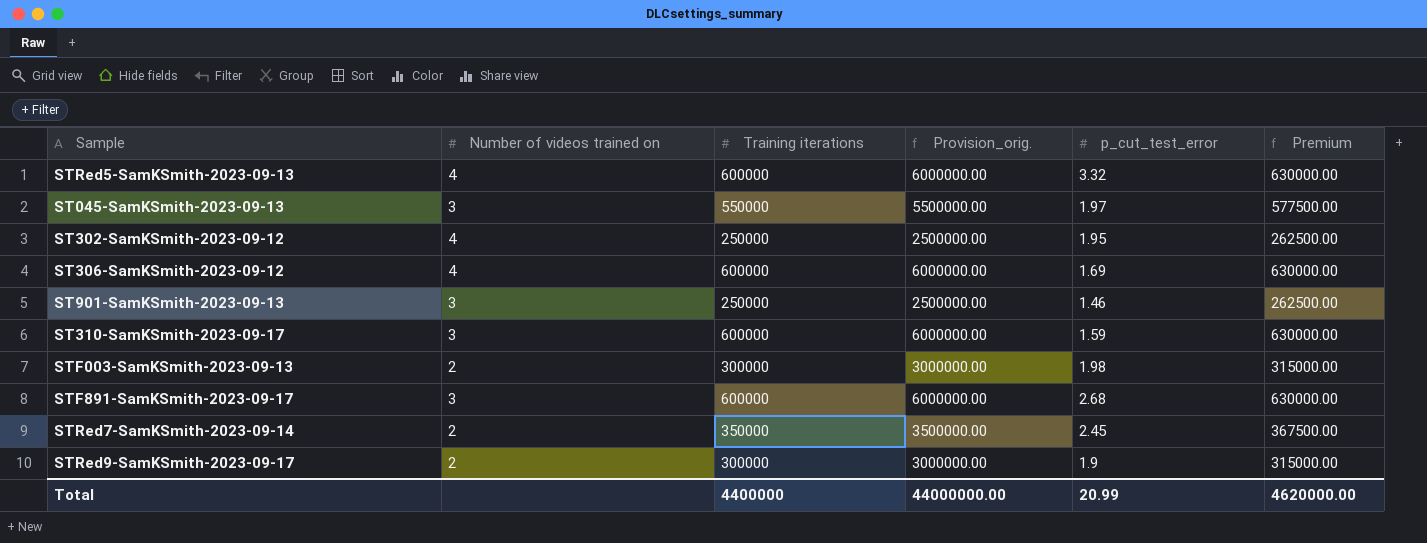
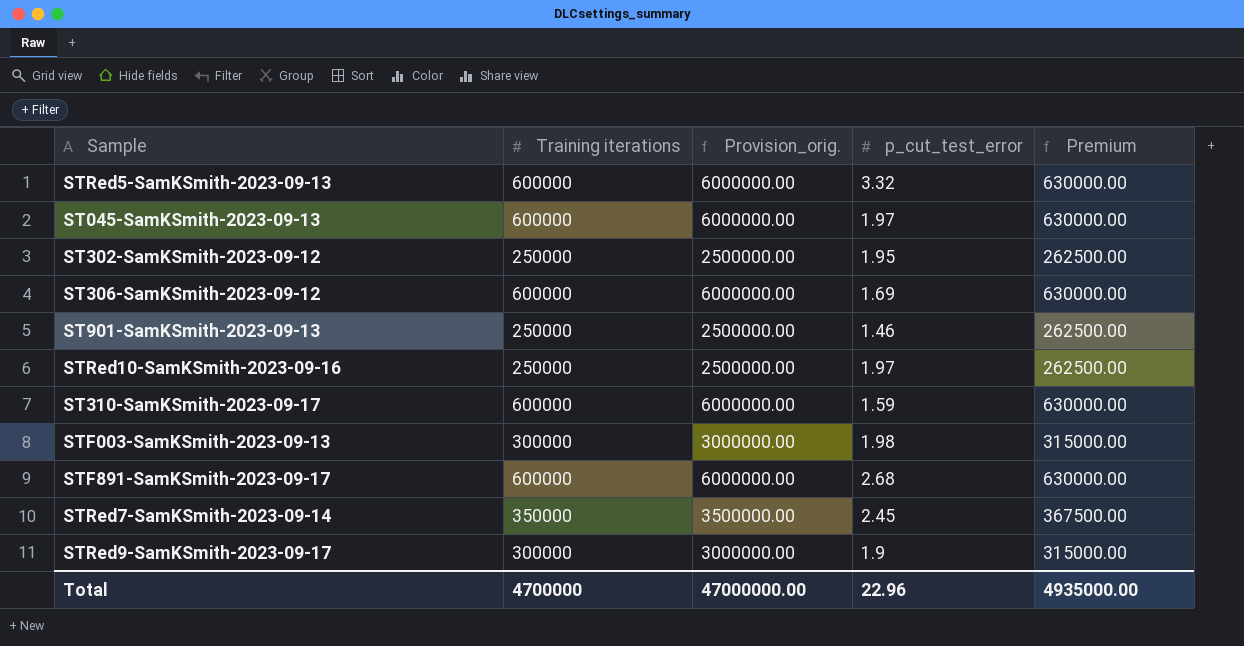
column Number of videos trained on | position: 2 -> none
ST045-SamKSmith-2023-09-13 | Training iterations: 550000 -> 600000
ST045-SamKSmith-2023-09-13 | Provision_orig.: 5500000.00 -> 6000000.00
ST045-SamKSmith-2023-09-13 | Premium: 577500.00 -> 630000.00
row STRed10-SamKSmith-2023-09-16: none -> 250000 | 2500000.00 | 1.97 | 262500.00
Total | Training iterations: 4400000 -> 4700000
Total | Provision_orig.: 44000000.00 -> 47000000.00
Total | p_cut_test_error: 20.99 -> 22.96
Total | Premium: 4620000.00 -> 4935000.00

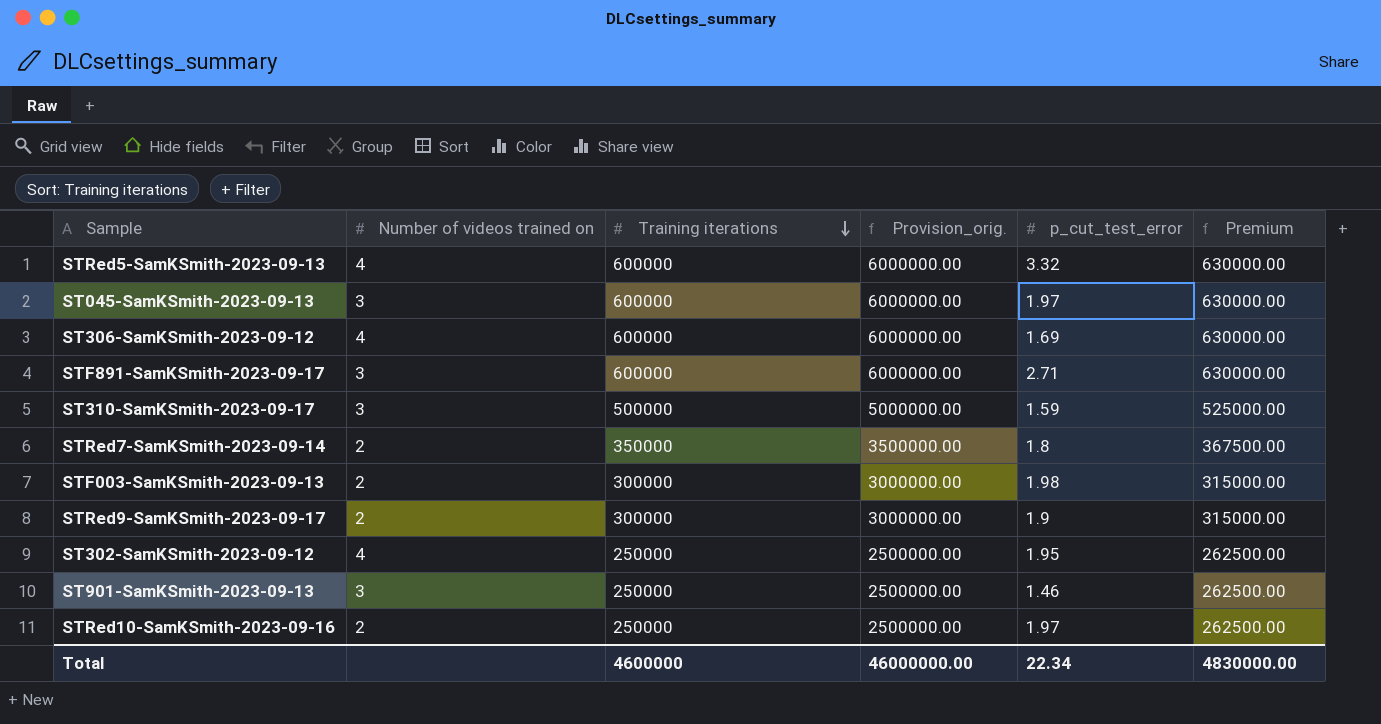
row order: none -> Training iterations descending
column Number of videos trained on | position: none -> 2
STF891-SamKSmith-2023-09-17 | p_cut_test_error: 2.68 -> 2.71
ST310-SamKSmith-2023-09-17 | Training iterations: 600000 -> 500000
ST310-SamKSmith-2023-09-17 | Provision_orig.: 6000000.00 -> 5000000.00
ST310-SamKSmith-2023-09-17 | Premium: 630000.00 -> 525000.00
STRed7-SamKSmith-2023-09-14 | p_cut_test_error: 2.45 -> 1.8
Total | Training iterations: 4700000 -> 4600000
Total | Provision_orig.: 47000000.00 -> 46000000.00
Total | p_cut_test_error: 22.96 -> 22.34
Total | Premium: 4935000.00 -> 4830000.00

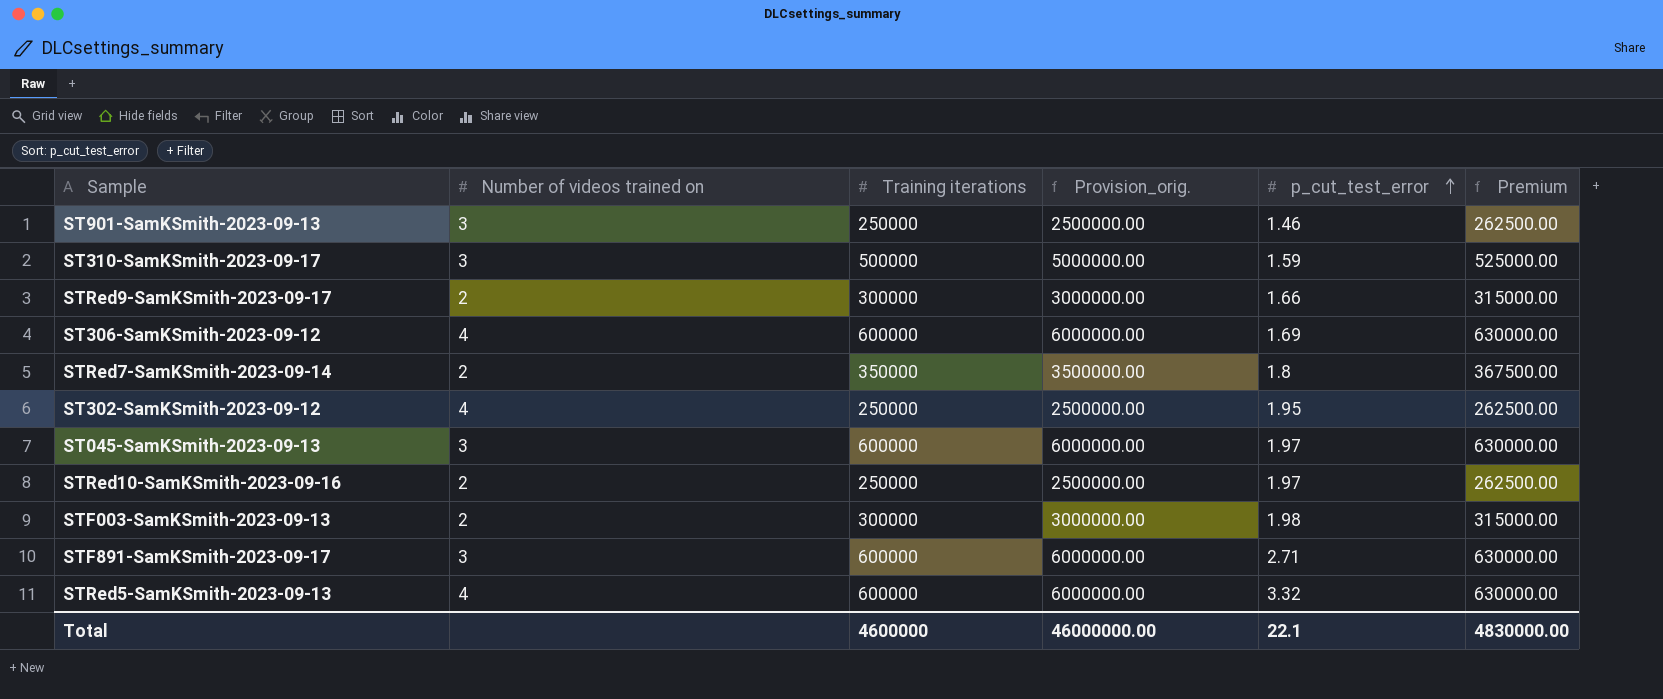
row order: Training iterations descending -> p_cut_test_error ascending
STRed9-SamKSmith-2023-09-17 | p_cut_test_error: 1.9 -> 1.66
Total | p_cut_test_error: 22.34 -> 22.1

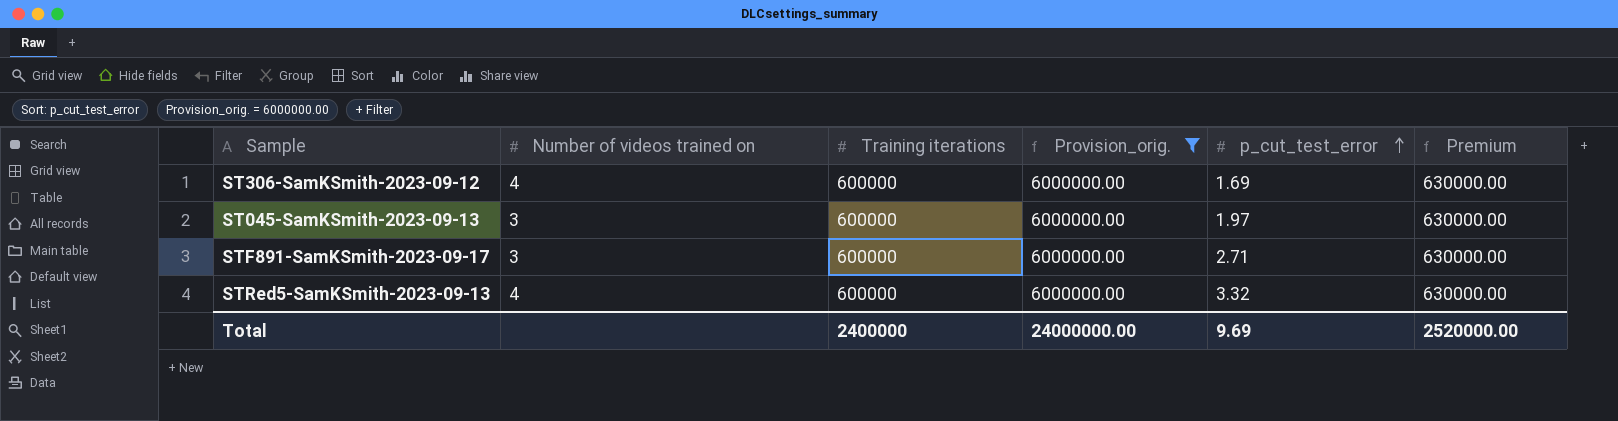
filter: none -> Provision_orig. = 6000000.00
Total | Training iterations: 4600000 -> 2400000
Total | Provision_orig.: 46000000.00 -> 24000000.00
Total | p_cut_test_error: 22.1 -> 9.69
Total | Premium: 4830000.00 -> 2520000.00

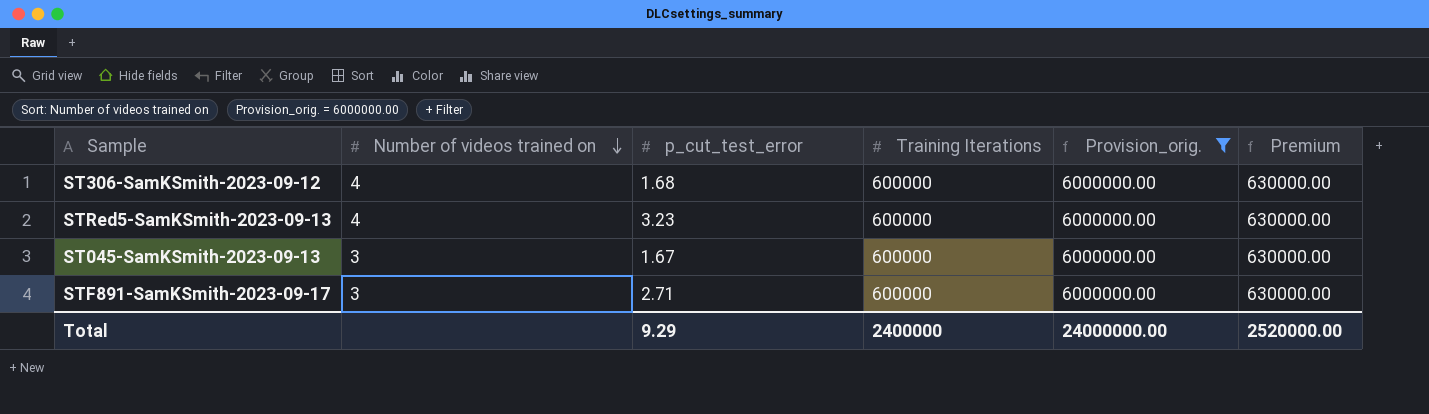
row order: p_cut_test_error ascending -> Number of videos trained on descending
column p_cut_test_error | position: 5 -> 3
column name: Training iterations -> Training Iterations
ST306-SamKSmith-2023-09-12 | p_cut_test_error: 1.69 -> 1.68
STRed5-SamKSmith-2023-09-13 | p_cut_test_error: 3.32 -> 3.23
ST045-SamKSmith-2023-09-13 | p_cut_test_error: 1.97 -> 1.67
Total | p_cut_test_error: 9.69 -> 9.29

